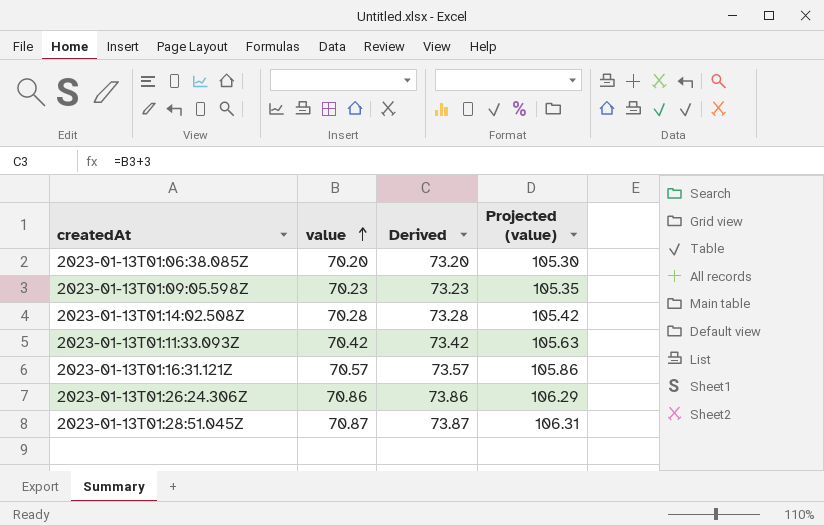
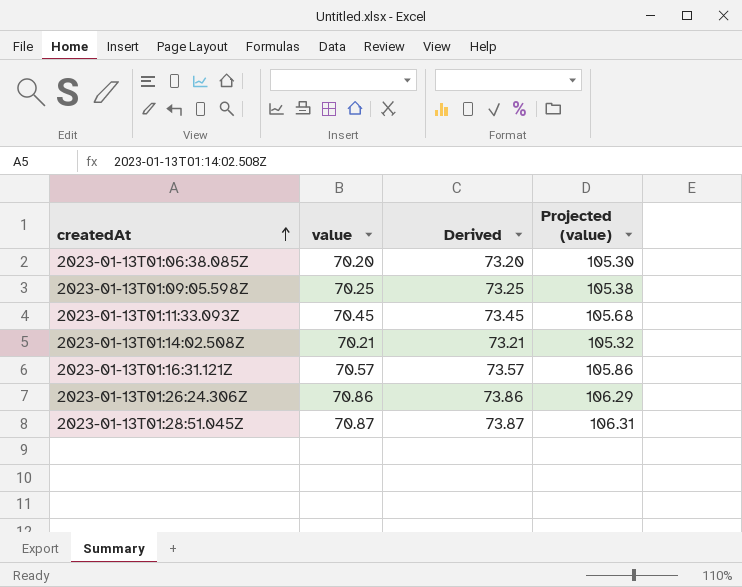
row order: value ascending -> createdAt ascending
2023-01-13T01:09:05.598Z | value: 70.23 -> 70.25
2023-01-13T01:09:05.598Z | Derived: 73.23 -> 73.25
2023-01-13T01:09:05.598Z | Projected (value): 105.35 -> 105.38
2023-01-13T01:11:33.093Z | value: 70.42 -> 70.45
2023-01-13T01:11:33.093Z | Derived: 73.42 -> 73.45
2023-01-13T01:11:33.093Z | Projected (value): 105.63 -> 105.68
2023-01-13T01:14:02.508Z | value: 70.28 -> 70.21
2023-01-13T01:14:02.508Z | Derived: 73.28 -> 73.21
2023-01-13T01:14:02.508Z | Projected (value): 105.42 -> 105.32

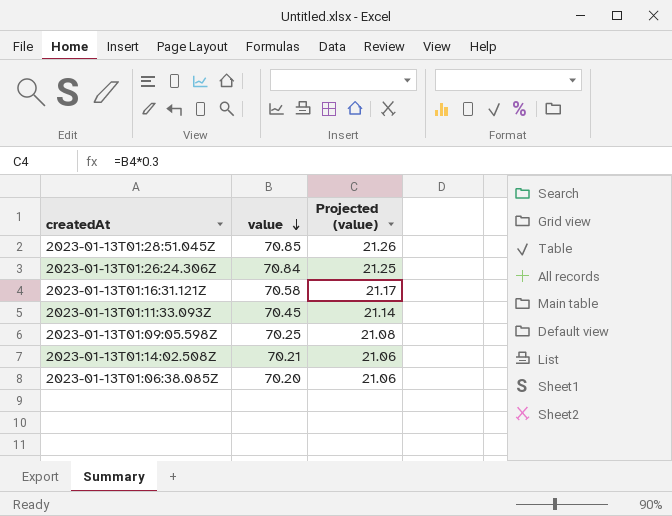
row order: createdAt ascending -> value descending
column Derived | formula: [value] + 3 -> none
column Projected (value) | formula: [value] * 1.5 -> [value] * 0.3
2023-01-13T01:28:51.045Z | value: 70.87 -> 70.85
2023-01-13T01:26:24.306Z | value: 70.86 -> 70.84
2023-01-13T01:16:31.121Z | value: 70.57 -> 70.58

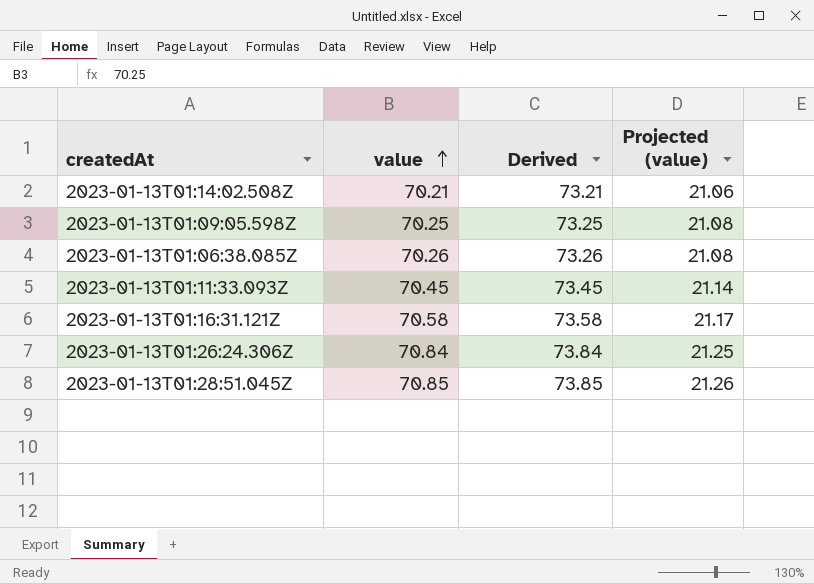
row order: value descending -> value ascending
column Derived | formula: none -> [value] + 3
2023-01-13T01:06:38.085Z | value: 70.20 -> 70.26
2023-01-13T01:06:38.085Z | Projected (value): 21.06 -> 21.08

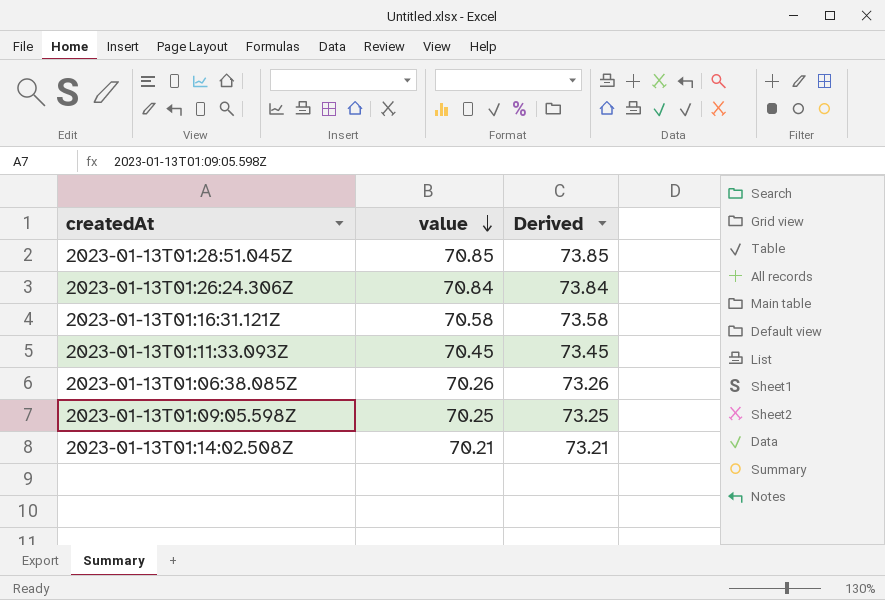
row order: value ascending -> value descending
column Projected (value) | formula: [value] * 0.3 -> none

